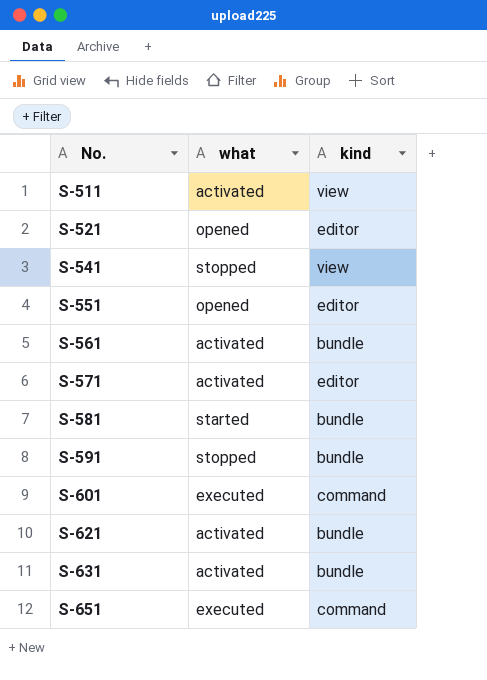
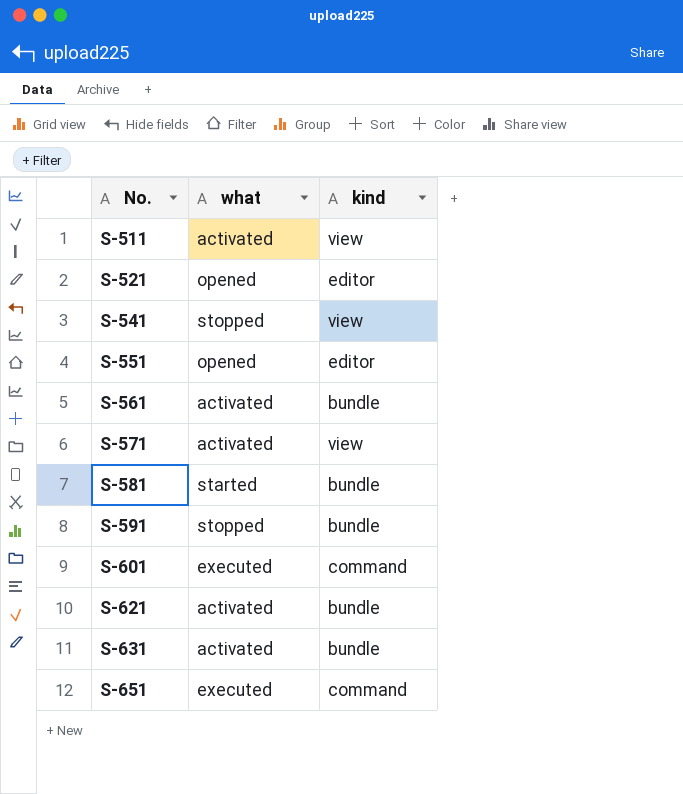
S-571 | kind: editor -> view

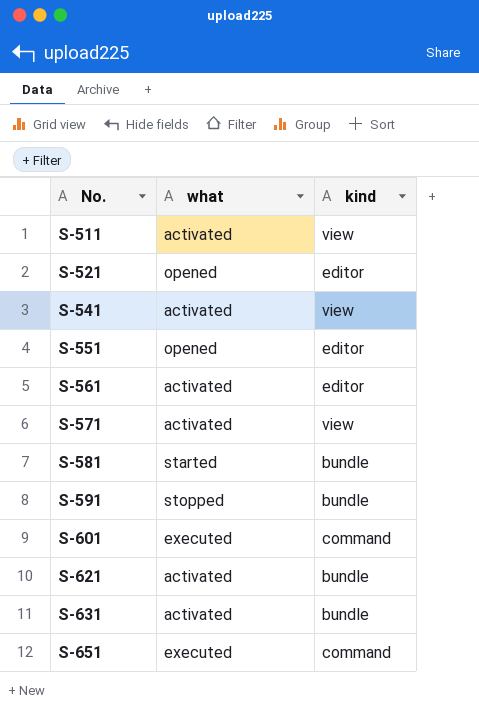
S-541 | what: stopped -> activated
S-561 | kind: bundle -> editor

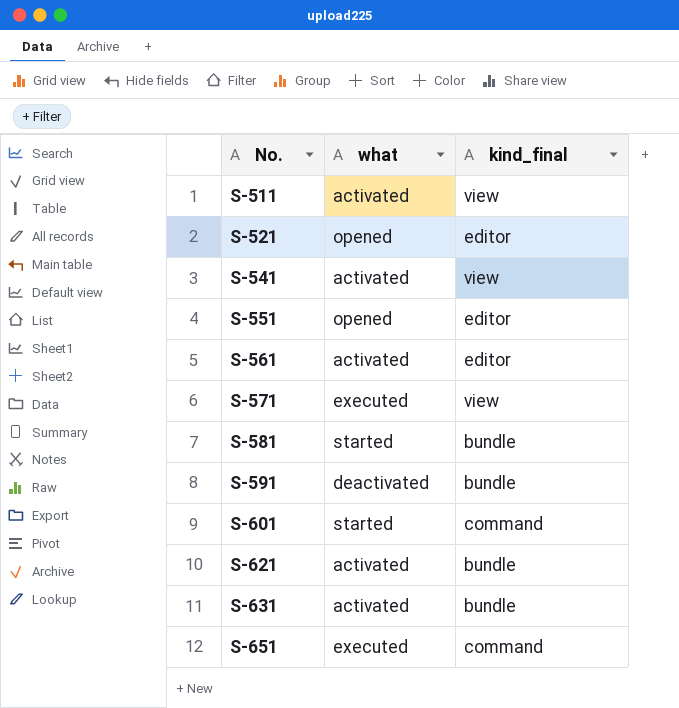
column name: kind -> kind_final
S-571 | what: activated -> executed
S-591 | what: stopped -> deactivated
S-601 | what: executed -> started

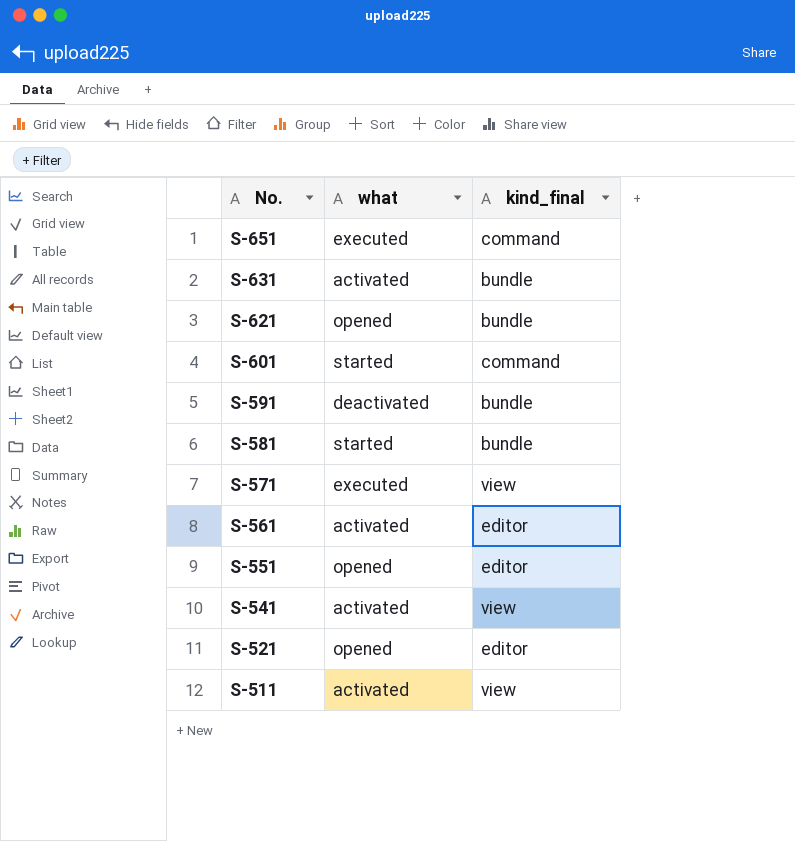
row order: No. ascending -> No. descending
S-621 | what: activated -> opened

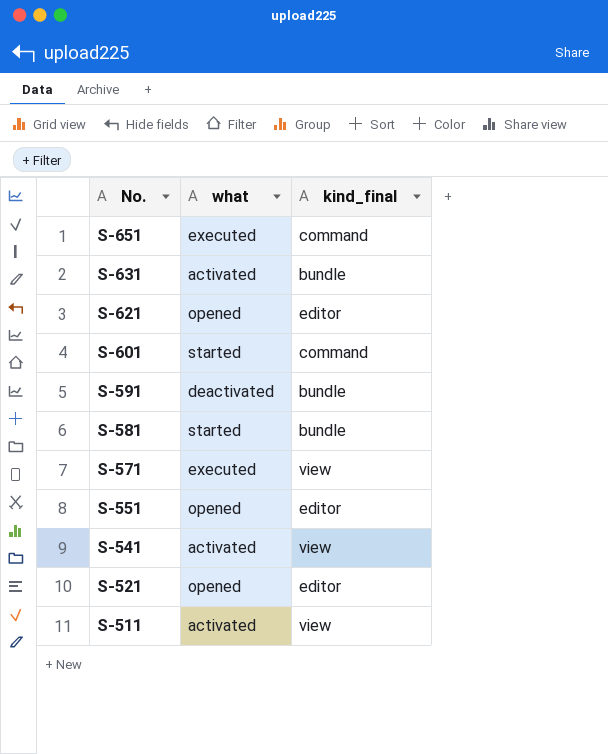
row S-561: activated | editor -> none
S-621 | kind_final: bundle -> editor

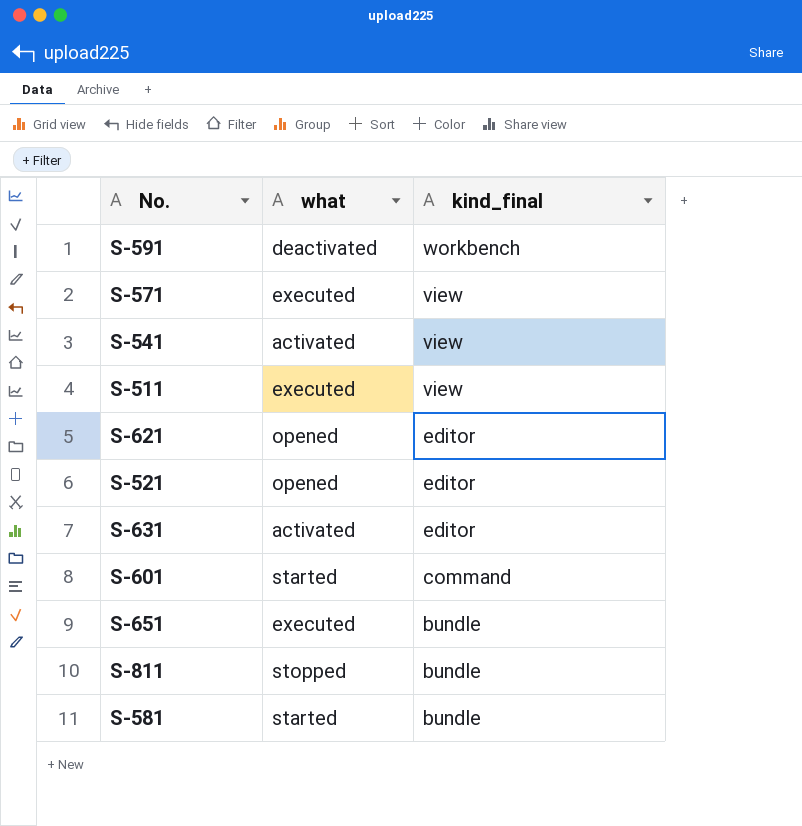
row order: No. descending -> kind_final descending
row S-551: opened | editor -> none
S-591 | kind_final: bundle -> workbench
S-511 | what: activated -> executed
S-631 | kind_final: bundle -> editor
S-651 | kind_final: command -> bundle
row S-811: none -> stopped | bundle

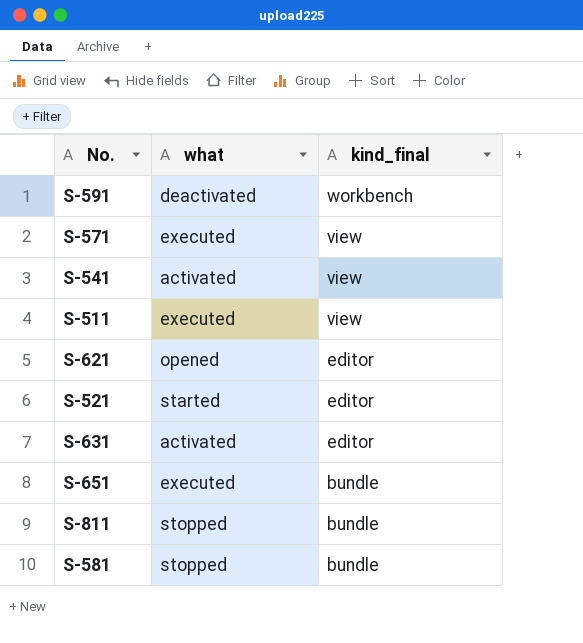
row S-601: started | command -> none
S-521 | what: opened -> started
S-581 | what: started -> stopped

